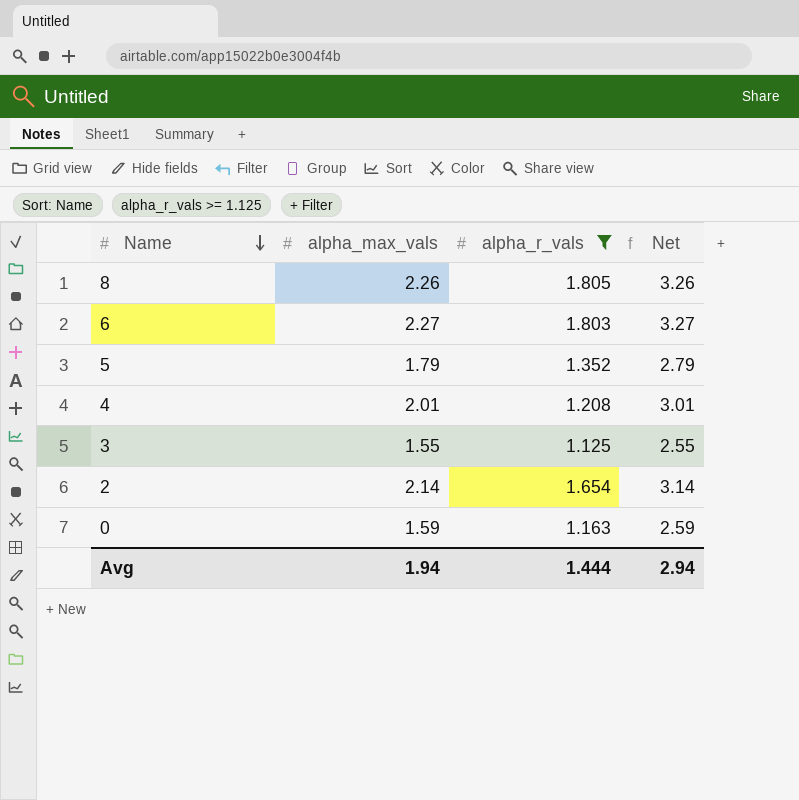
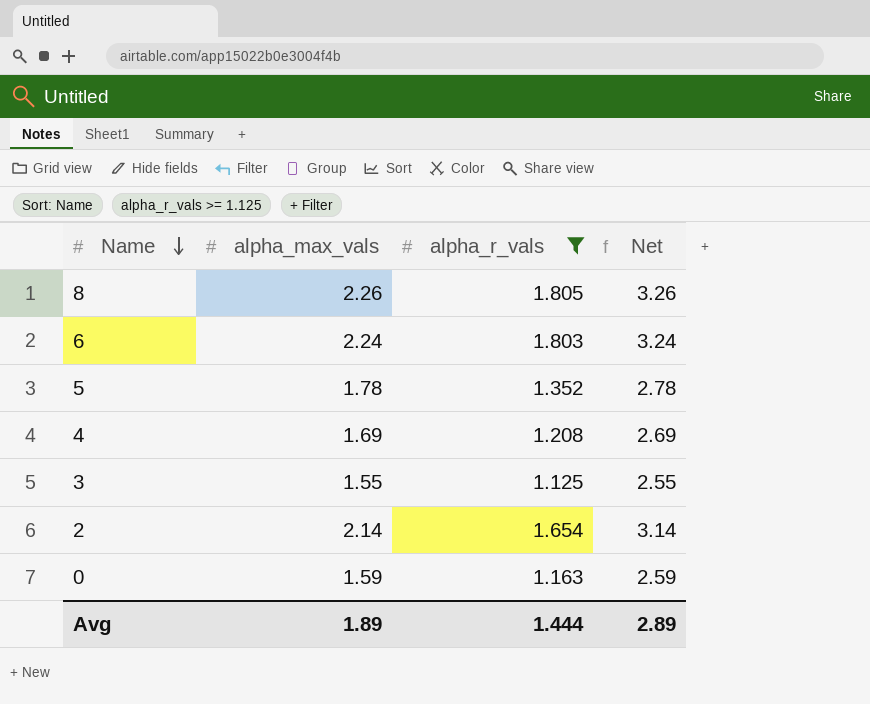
6 | alpha_max_vals: 2.27 -> 2.24
6 | Net: 3.27 -> 3.24
5 | alpha_max_vals: 1.79 -> 1.78
5 | Net: 2.79 -> 2.78
4 | alpha_max_vals: 2.01 -> 1.69
4 | Net: 3.01 -> 2.69
Avg | alpha_max_vals: 1.94 -> 1.89
Avg | Net: 2.94 -> 2.89

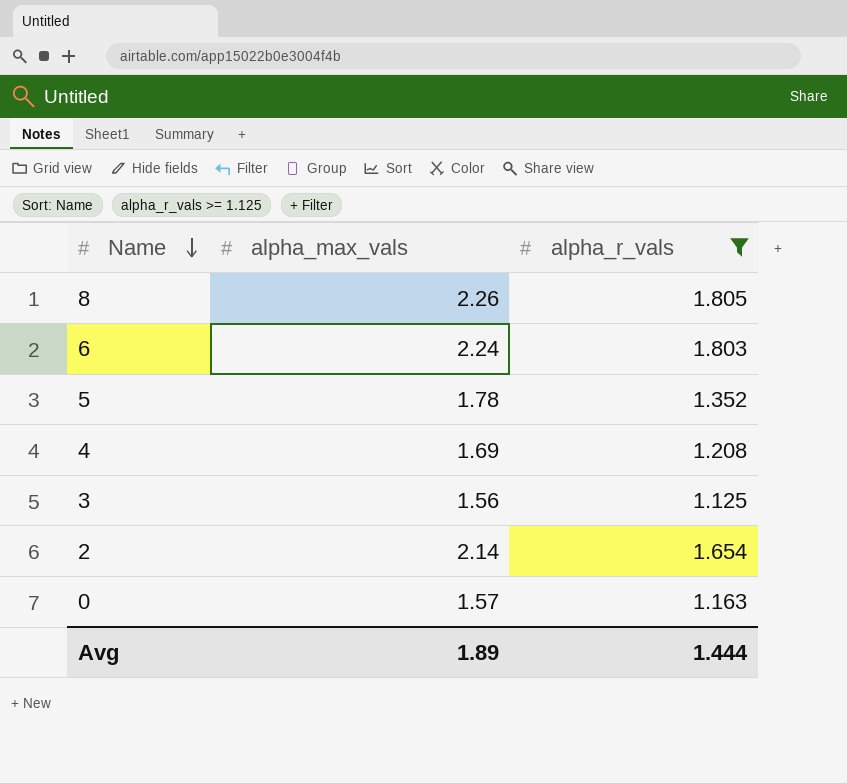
column Net | formula: [alpha_max_vals] + 1 -> none
3 | alpha_max_vals: 1.55 -> 1.56
0 | alpha_max_vals: 1.59 -> 1.57

